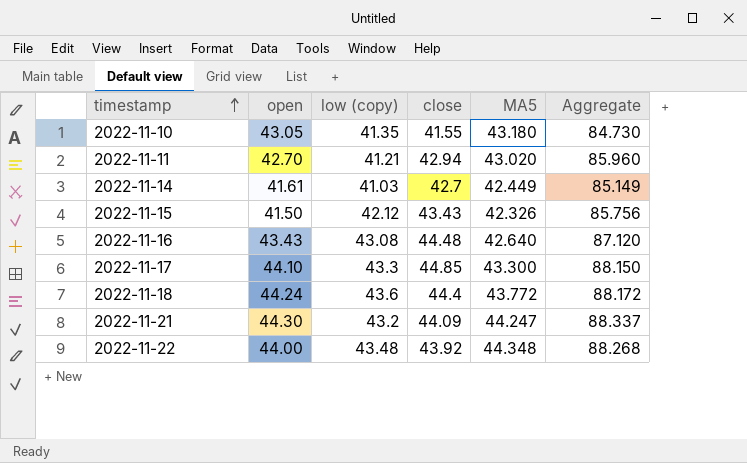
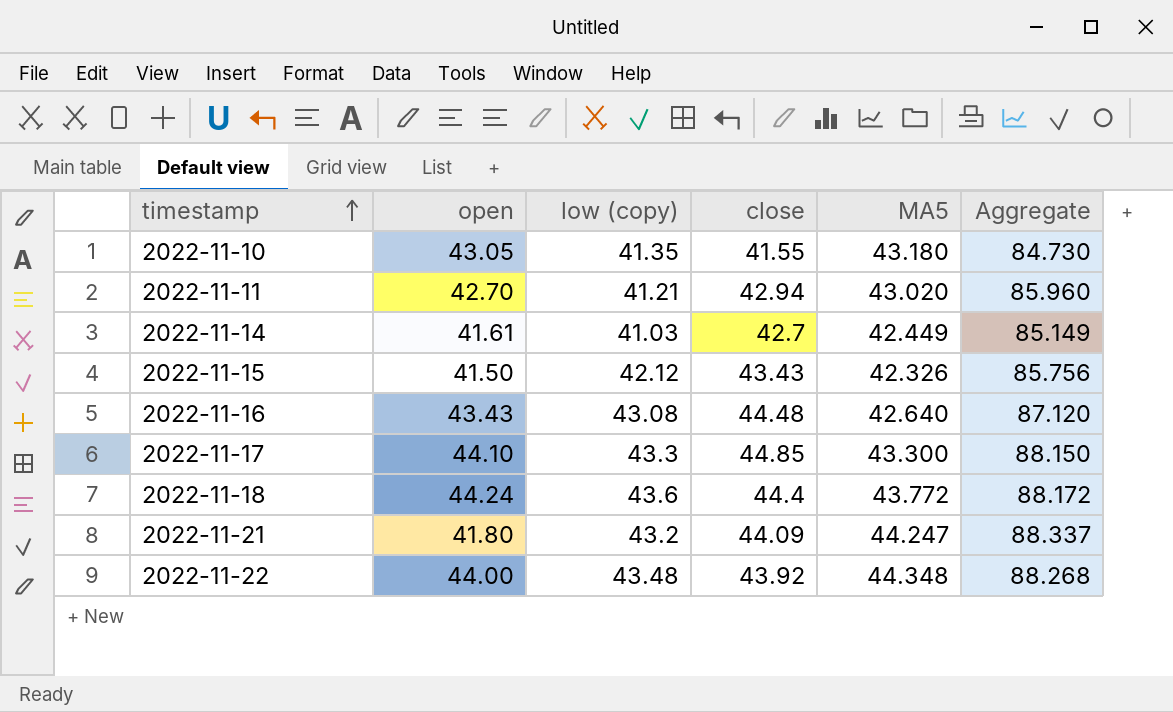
2022-11-21 | open: 44.30 -> 41.80

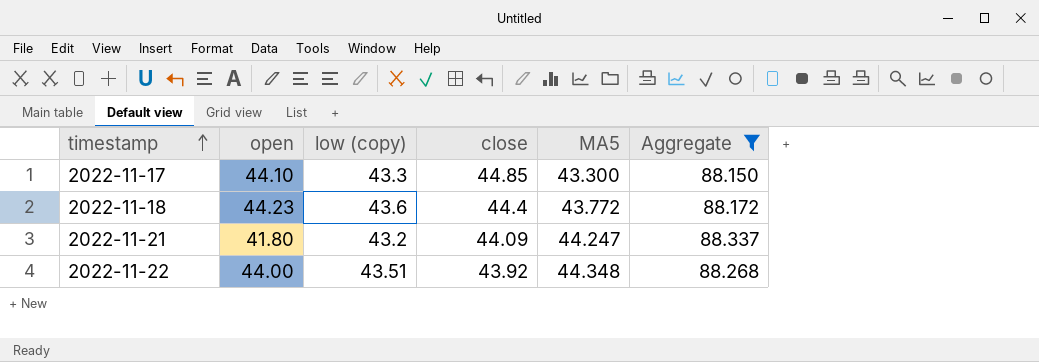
filter: none -> Aggregate >= 88.150
2022-11-18 | open: 44.24 -> 44.23
2022-11-22 | low (copy): 43.48 -> 43.51

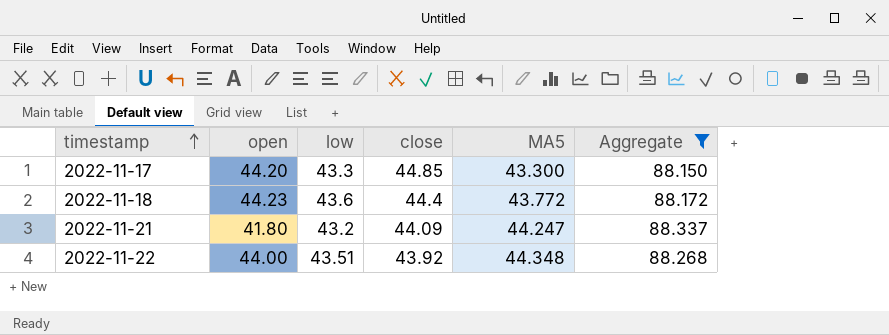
column name: low (copy) -> low
2022-11-17 | open: 44.10 -> 44.20

